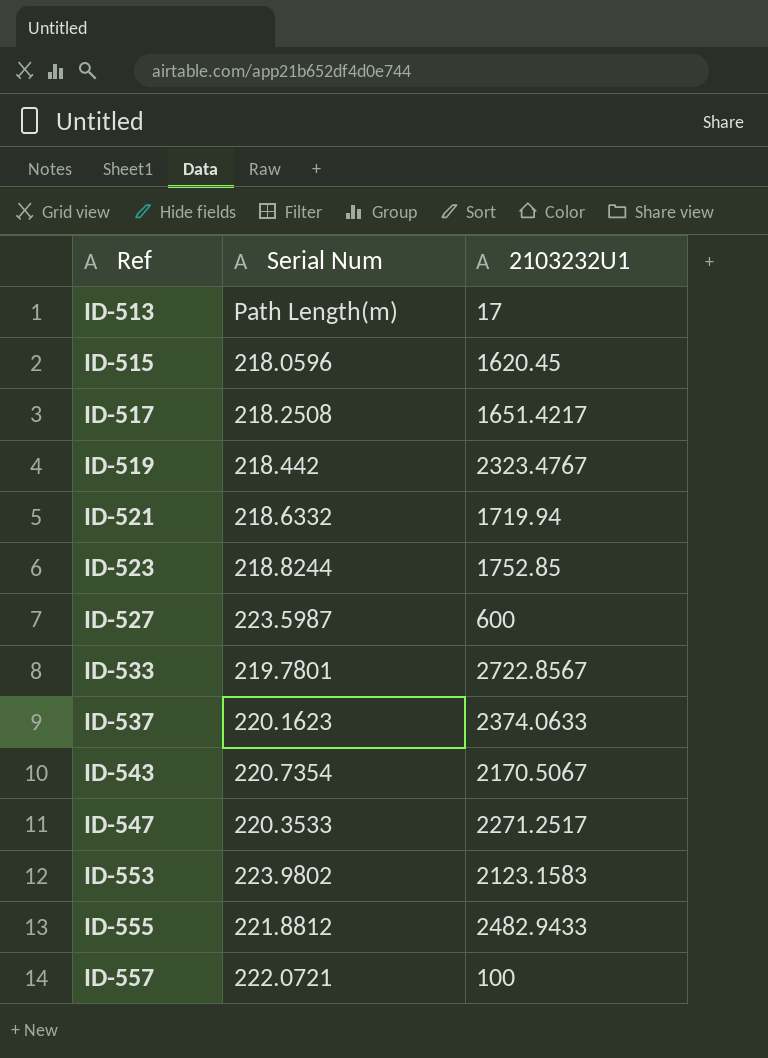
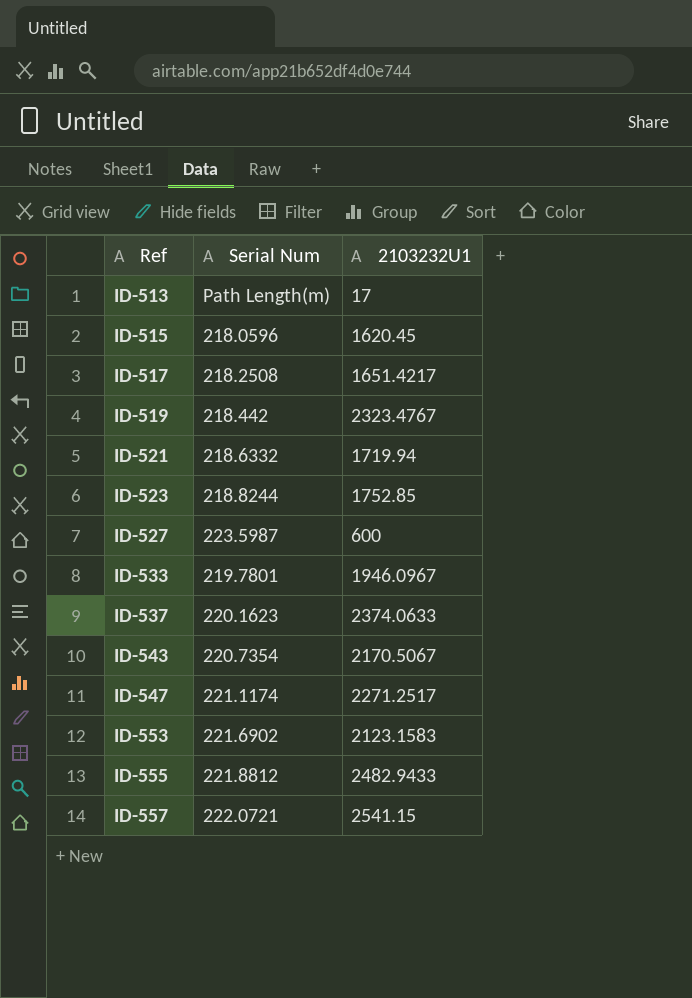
ID-533 | 2103232U1: 2722.8567 -> 1946.0967
ID-547 | Serial Num: 220.3533 -> 221.1174
ID-553 | Serial Num: 223.9802 -> 221.6902
ID-557 | 2103232U1: 100 -> 2541.15

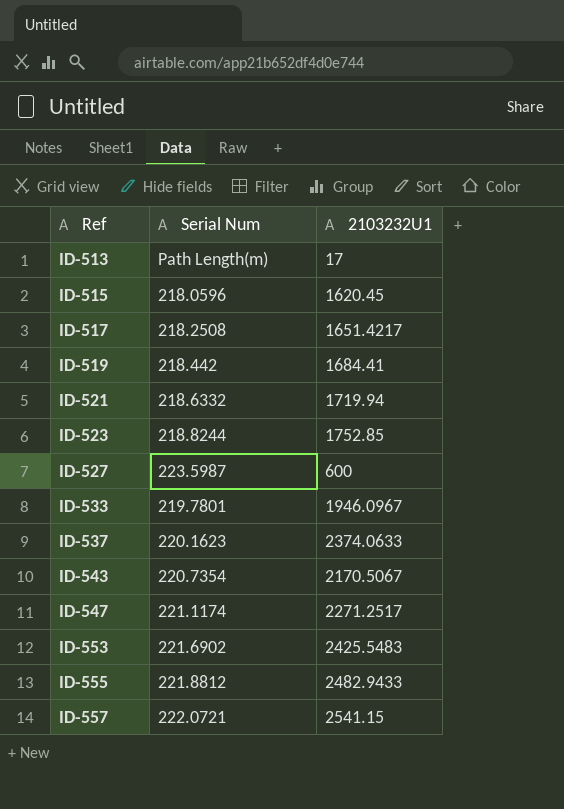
ID-519 | 2103232U1: 2323.4767 -> 1684.41
ID-553 | 2103232U1: 2123.1583 -> 2425.5483

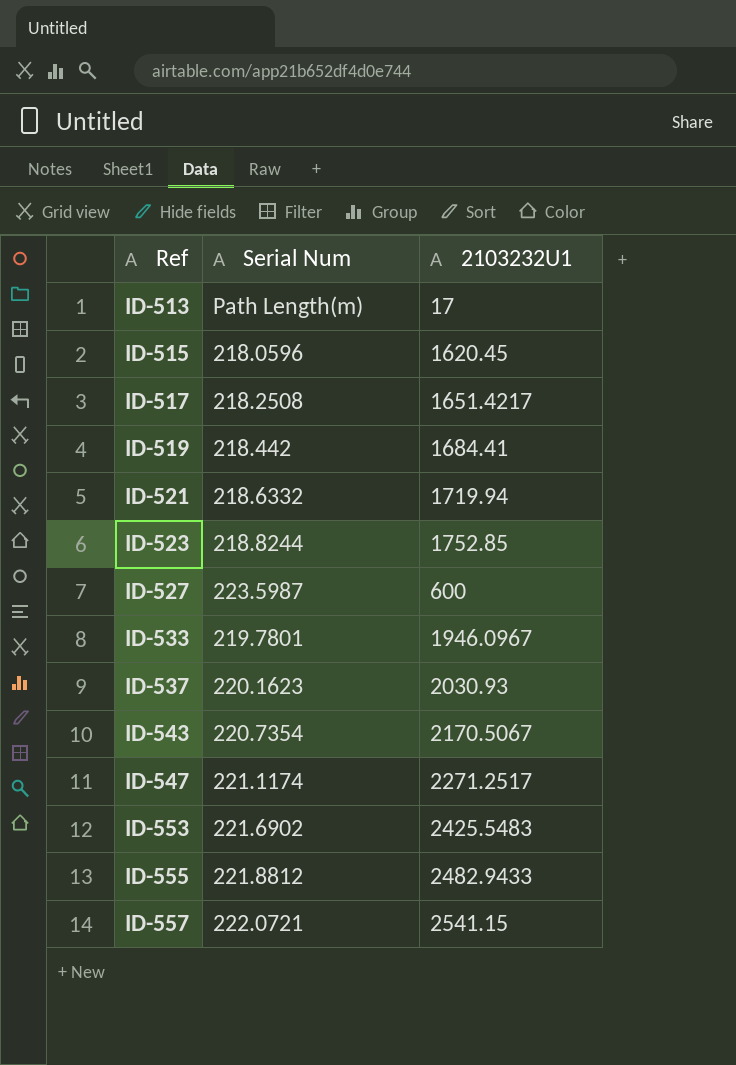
ID-537 | 2103232U1: 2374.0633 -> 2030.93

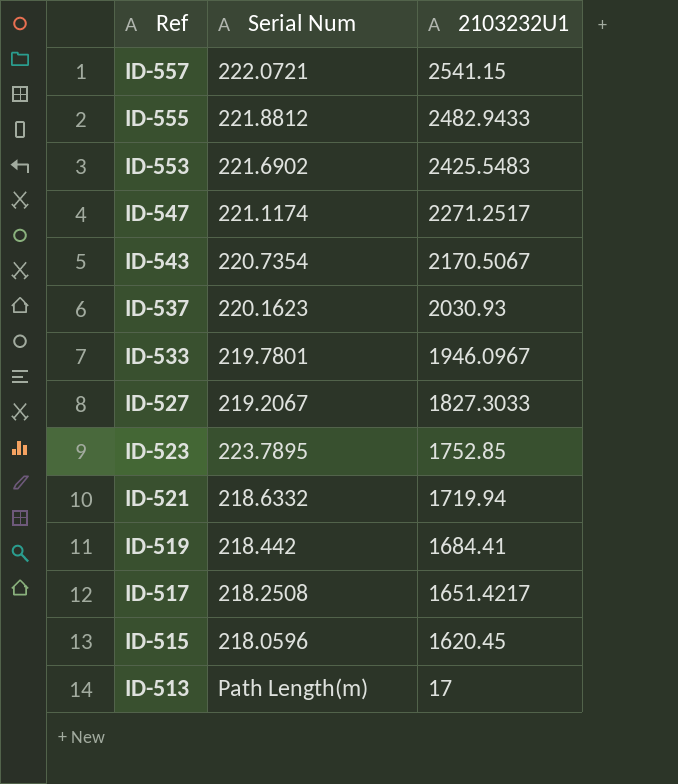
row order: Ref ascending -> Ref descending
ID-527 | Serial Num: 223.5987 -> 219.2067
ID-527 | 2103232U1: 600 -> 1827.3033
ID-523 | Serial Num: 218.8244 -> 223.7895

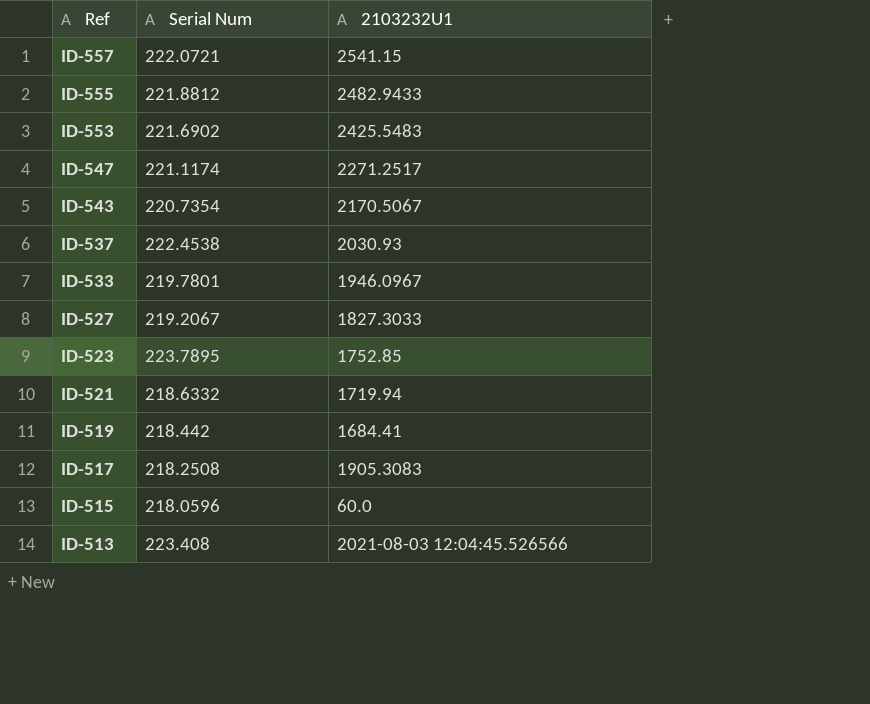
ID-537 | Serial Num: 220.1623 -> 222.4538
ID-517 | 2103232U1: 1651.4217 -> 1905.3083
ID-515 | 2103232U1: 1620.45 -> 60.0
ID-513 | Serial Num: Path Length(m) -> 223.408
ID-513 | 2103232U1: 17 -> 2021-08-03 12:04:45.526566

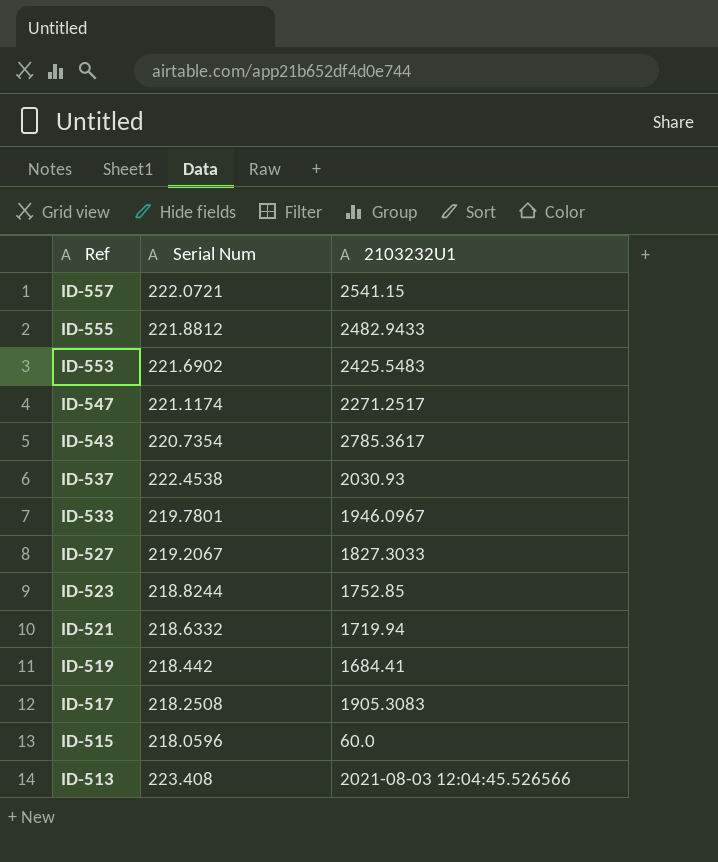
ID-543 | 2103232U1: 2170.5067 -> 2785.3617
ID-523 | Serial Num: 223.7895 -> 218.8244

